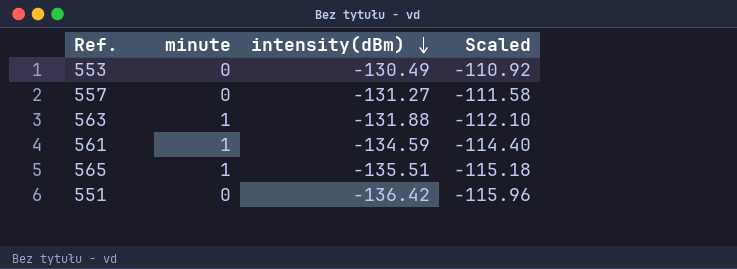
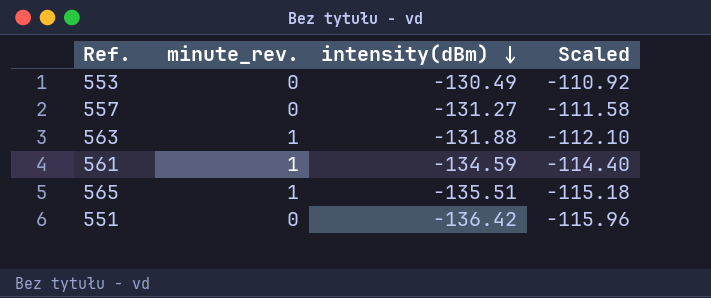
column name: minute -> minute_rev.

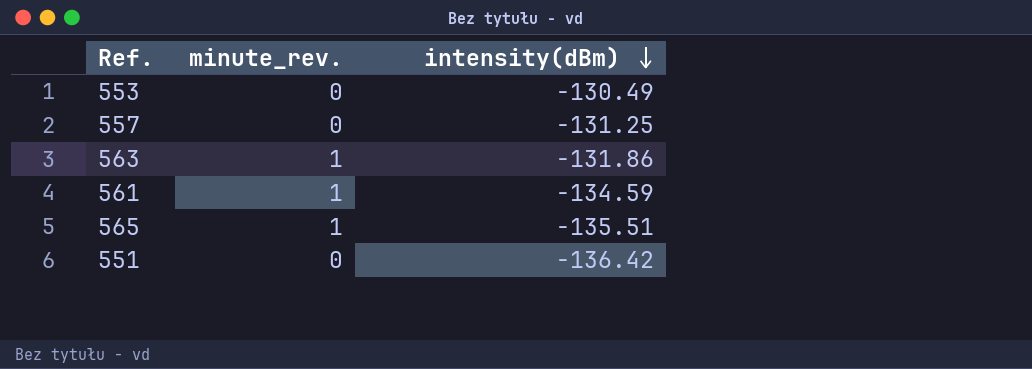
column Scaled | formula: [intensity(dBm)] * 0.85 -> none
557 | intensity(dBm): -131.27 -> -131.25
563 | intensity(dBm): -131.88 -> -131.86

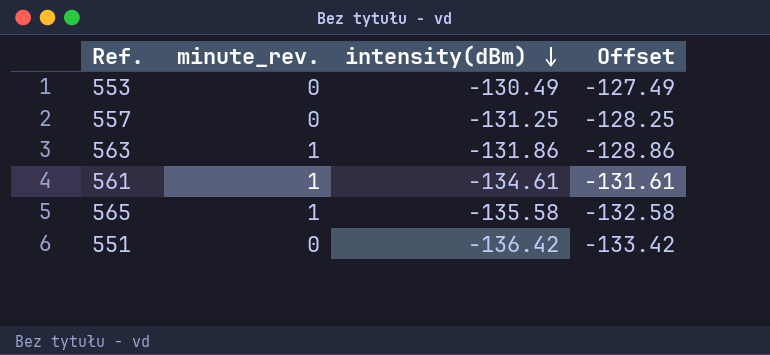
column Offset | formula: none -> [intensity(dBm)] + 3
561 | intensity(dBm): -134.59 -> -134.61
565 | intensity(dBm): -135.51 -> -135.58

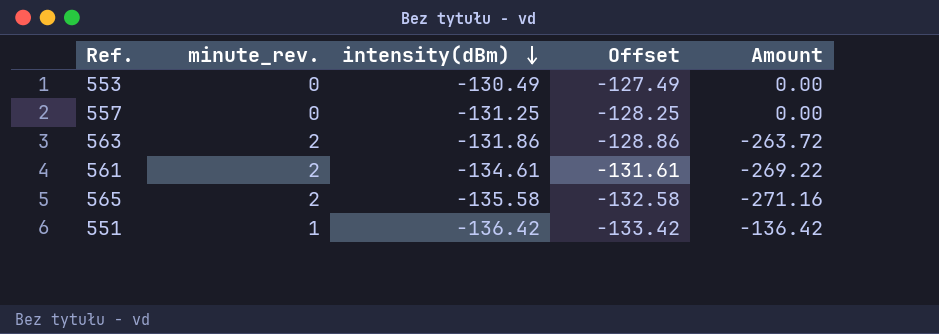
column Amount | formula: none -> [minute_rev.] * [intensity(dBm)]
563 | minute_rev.: 1 -> 2
561 | minute_rev.: 1 -> 2
565 | minute_rev.: 1 -> 2
551 | minute_rev.: 0 -> 1

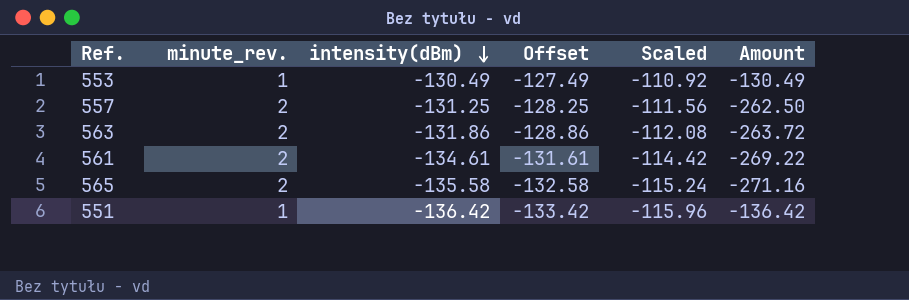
column Scaled | formula: none -> [intensity(dBm)] * 0.85
553 | minute_rev.: 0 -> 1
553 | Amount: 0.00 -> -130.49
557 | minute_rev.: 0 -> 2
557 | Amount: 0.00 -> -262.50

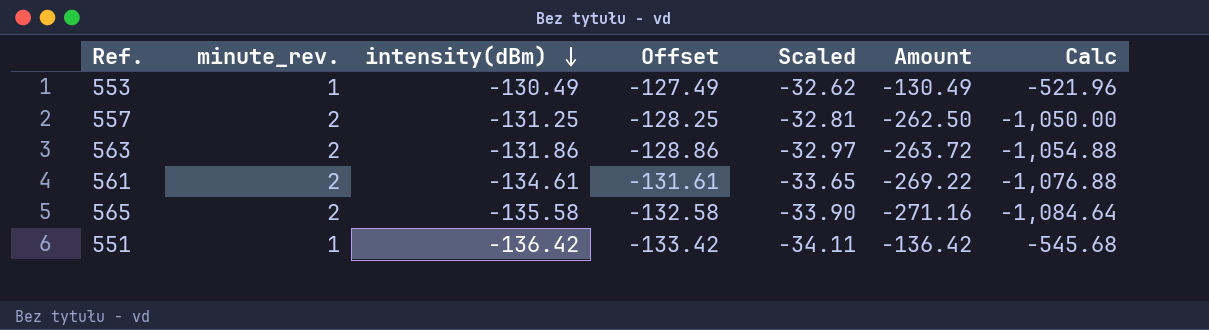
column Scaled | formula: [intensity(dBm)] * 0.85 -> [intensity(dBm)] * 0.25
column Calc | formula: none -> [Amount] * 4

